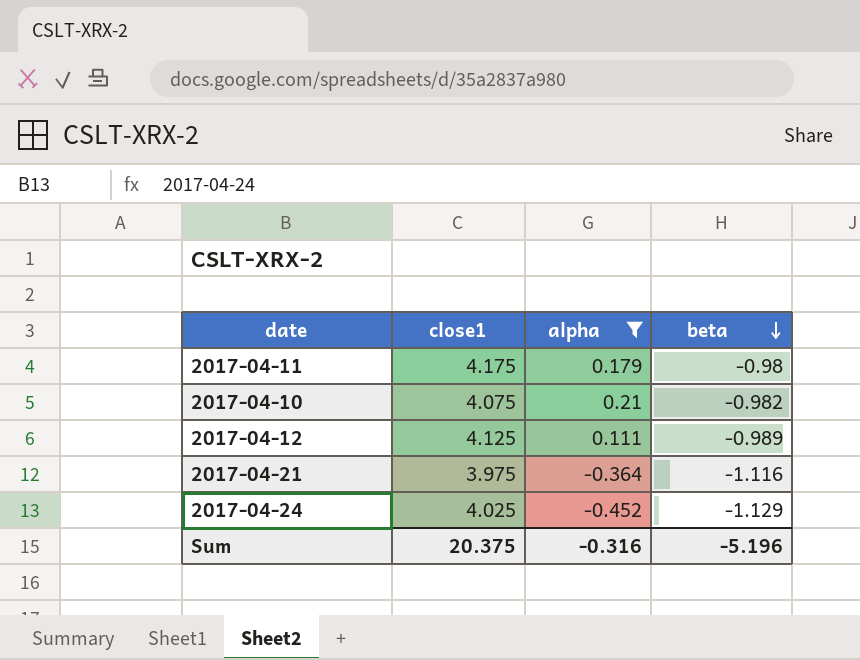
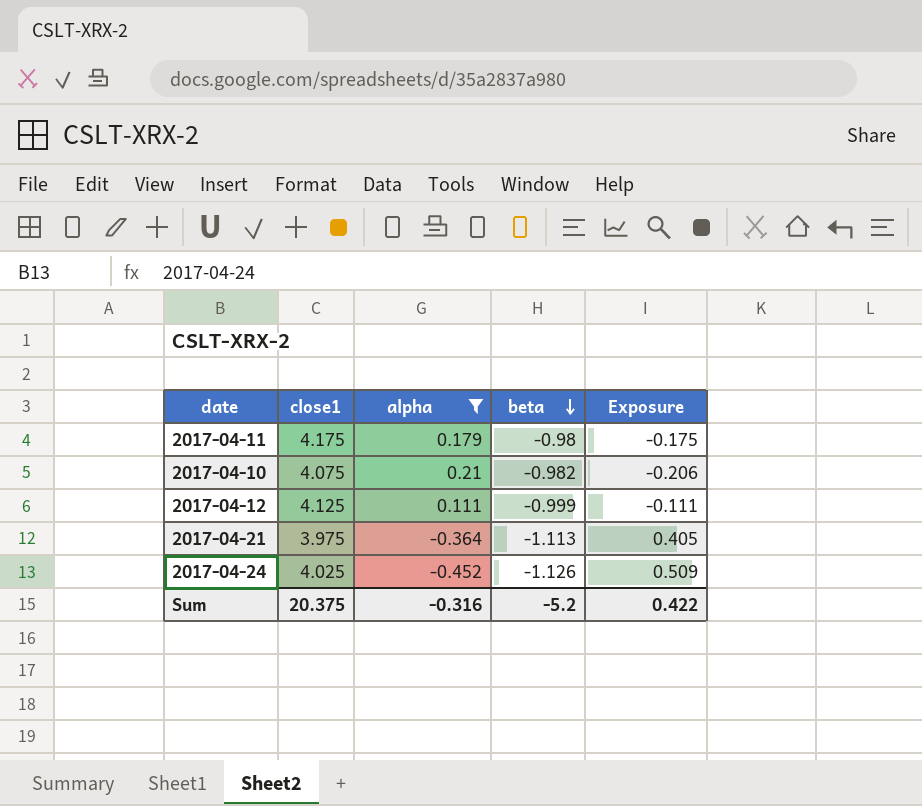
column Exposure | formula: none -> [alpha] * [beta]
2017-04-12 | beta: -0.989 -> -0.999
2017-04-21 | beta: -1.116 -> -1.113
2017-04-24 | beta: -1.129 -> -1.126
Sum | beta: -5.196 -> -5.2

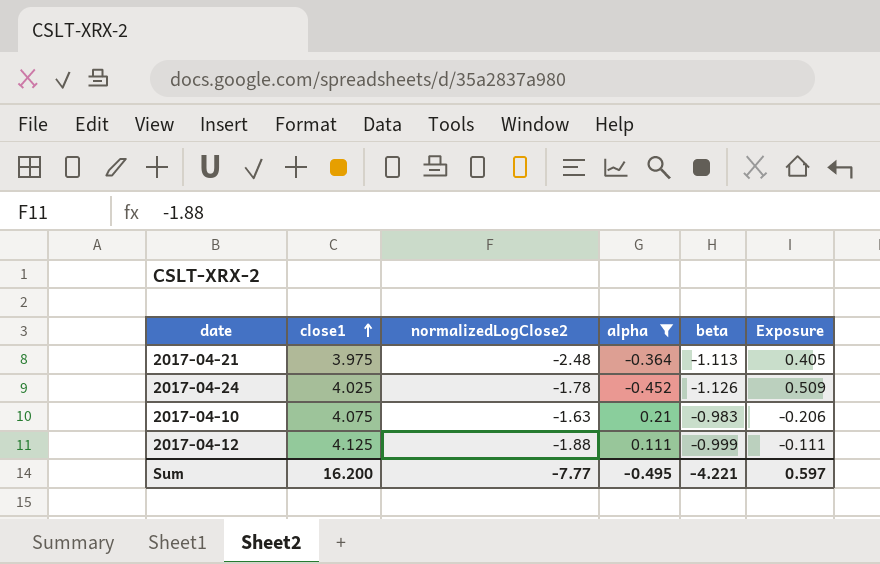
row order: beta descending -> close1 ascending
column normalizedLogClose2 | position: none -> 3
row 2017-04-11: 4.175 | 0.179 | -0.98 | -0.175 -> none
2017-04-10 | beta: -0.982 -> -0.983
Sum | close1: 20.375 -> 16.200
Sum | alpha: -0.316 -> -0.495
Sum | beta: -5.2 -> -4.221
Sum | Exposure: 0.422 -> 0.597

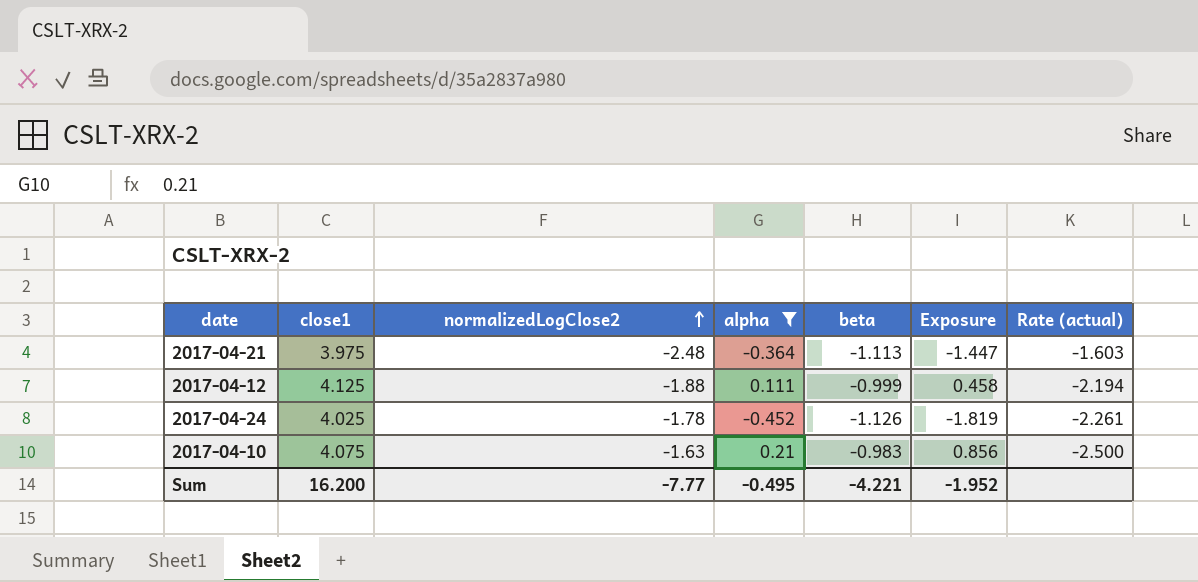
row order: close1 ascending -> normalizedLogClose2 ascending
column Exposure | formula: [alpha] * [beta] -> [close1] * [alpha]
column Rate (actual) | formula: none -> [close1] / [normalizedLogClose2]
Sum | Exposure: 0.597 -> -1.952

